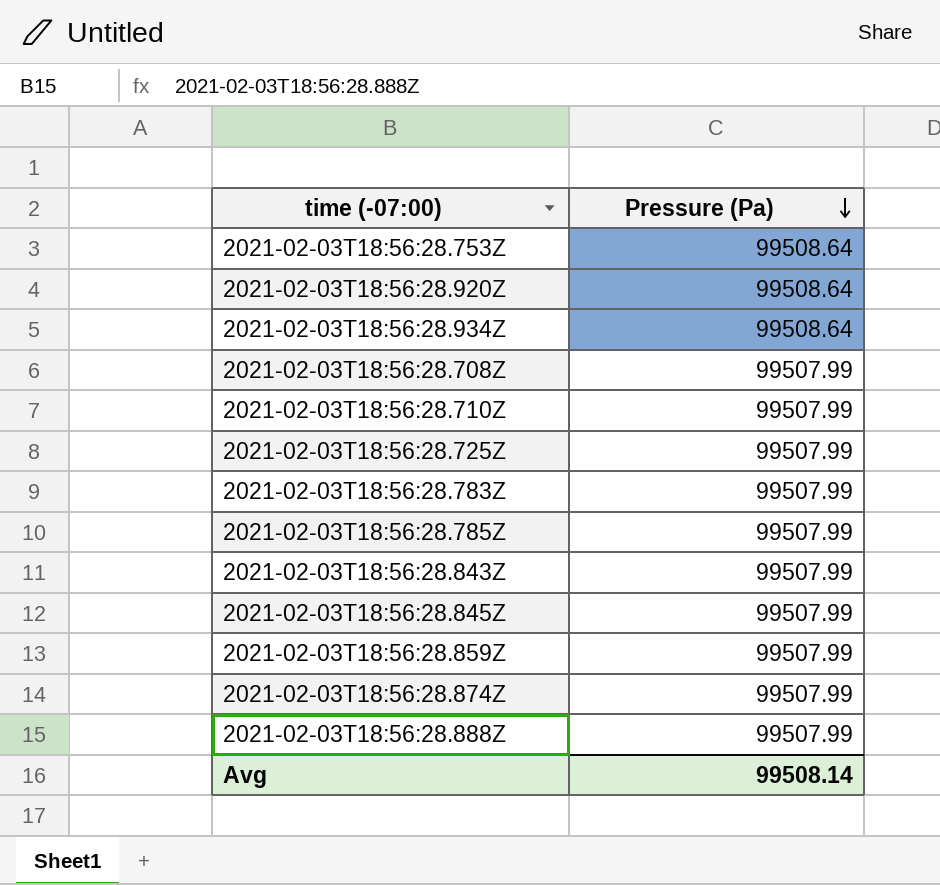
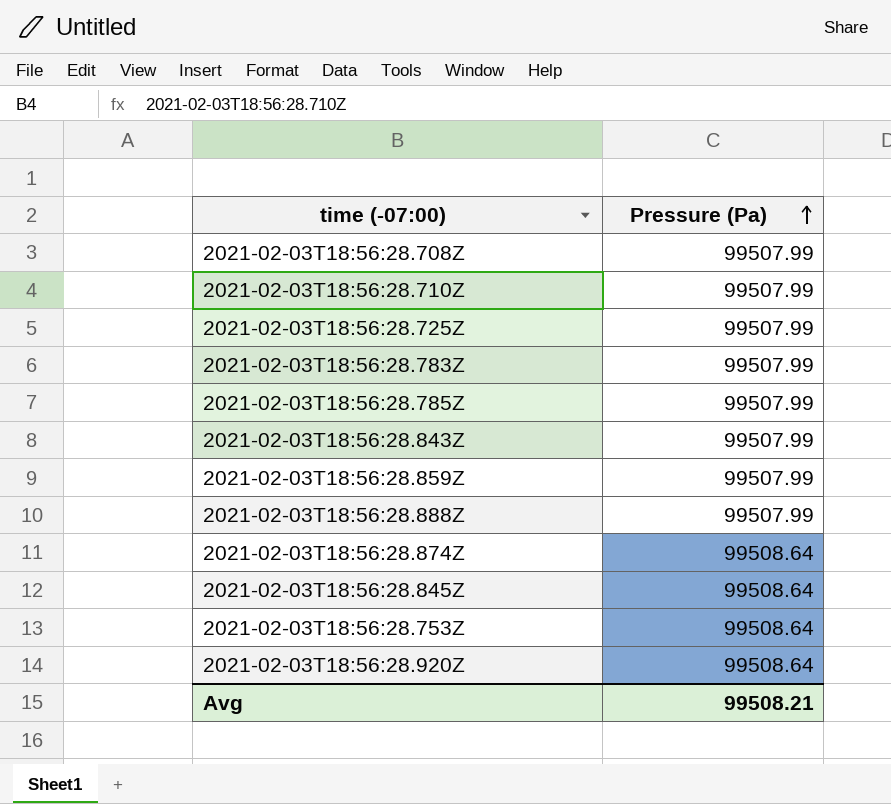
row order: Pressure (Pa) descending -> Pressure (Pa) ascending
row 2021-02-03T18:56:28.934Z: 99508.64 -> none
2021-02-03T18:56:28.874Z | Pressure (Pa): 99507.99 -> 99508.64
2021-02-03T18:56:28.845Z | Pressure (Pa): 99507.99 -> 99508.64
Avg | Pressure (Pa): 99508.14 -> 99508.21

